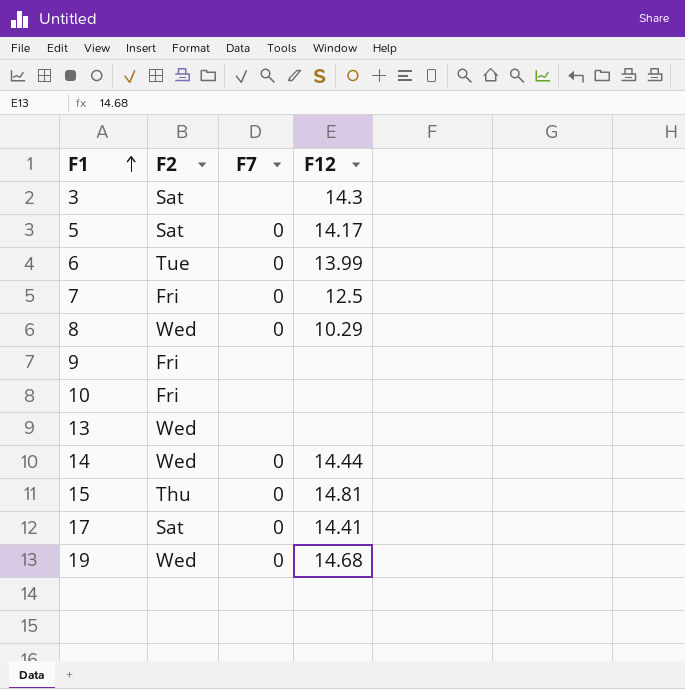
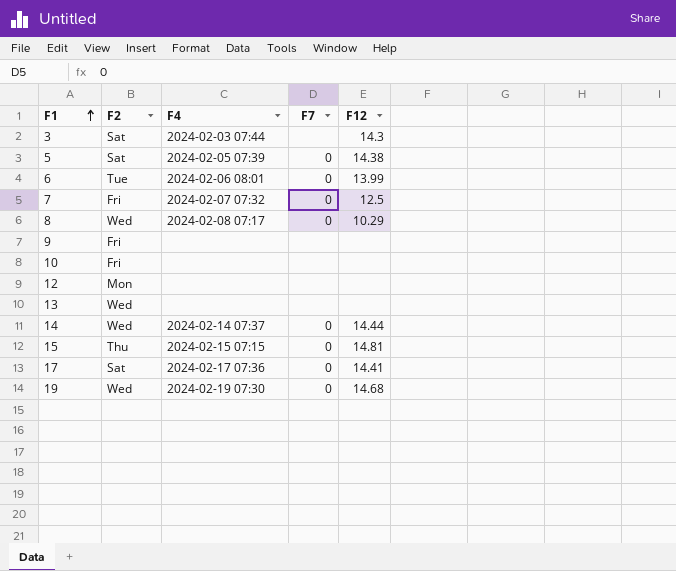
column F4 | position: none -> 3
5 | F12: 14.17 -> 14.38
row 12: none -> Mon | none | none | none

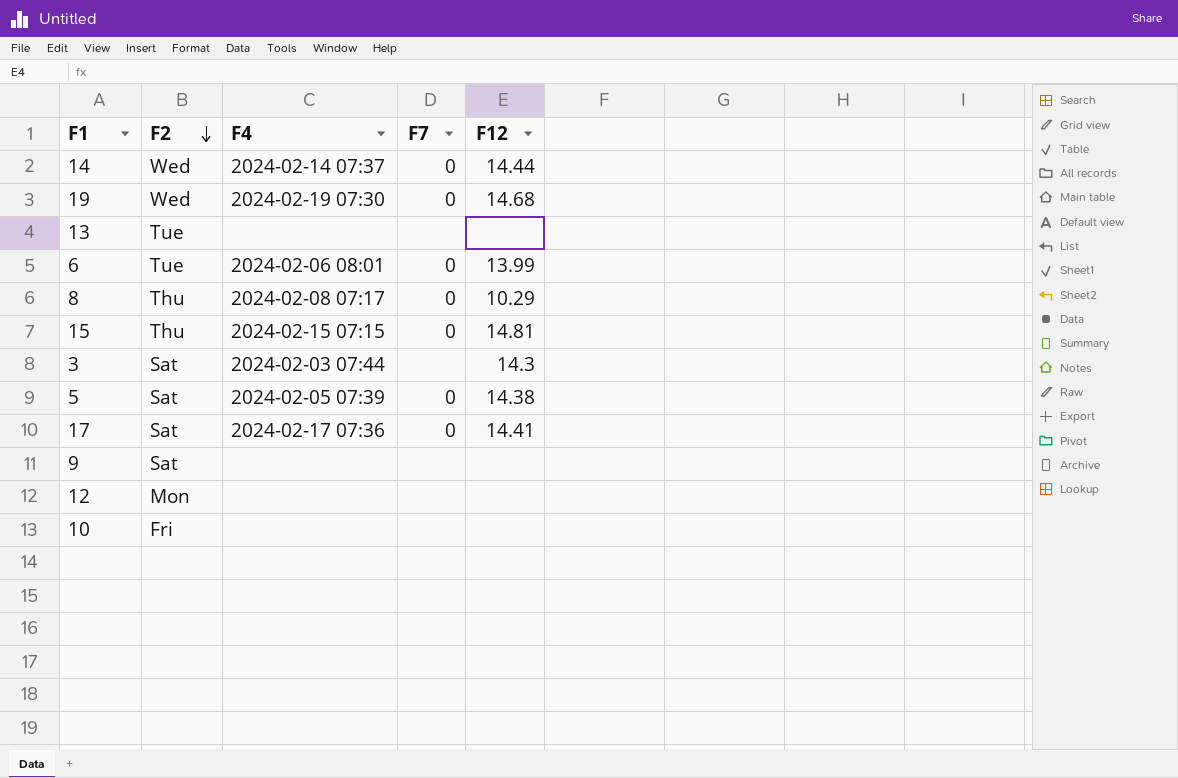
row order: F1 ascending -> F2 descending
row 7: Fri | 2024-02-07 07:32 | 0 | 12.5 -> none
13 | F2: Wed -> Tue
8 | F2: Wed -> Thu
9 | F2: Fri -> Sat

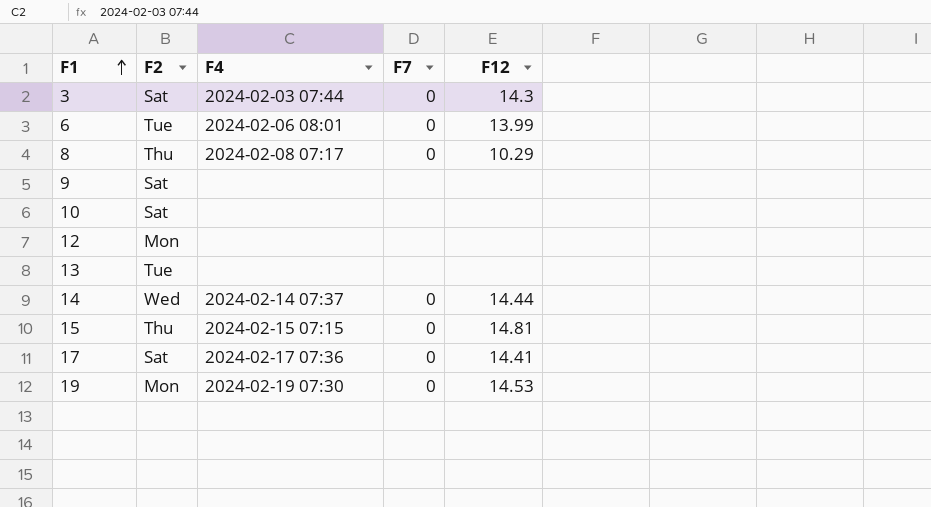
row order: F2 descending -> F1 ascending
row 5: Sat | 2024-02-05 07:39 | 0 | 14.38 -> none
3 | F7: none -> 0
10 | F2: Fri -> Sat
19 | F2: Wed -> Mon
19 | F12: 14.68 -> 14.53

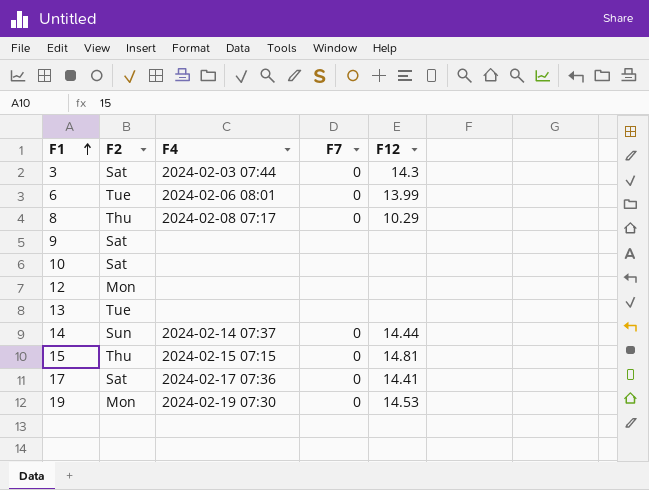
14 | F2: Wed -> Sun

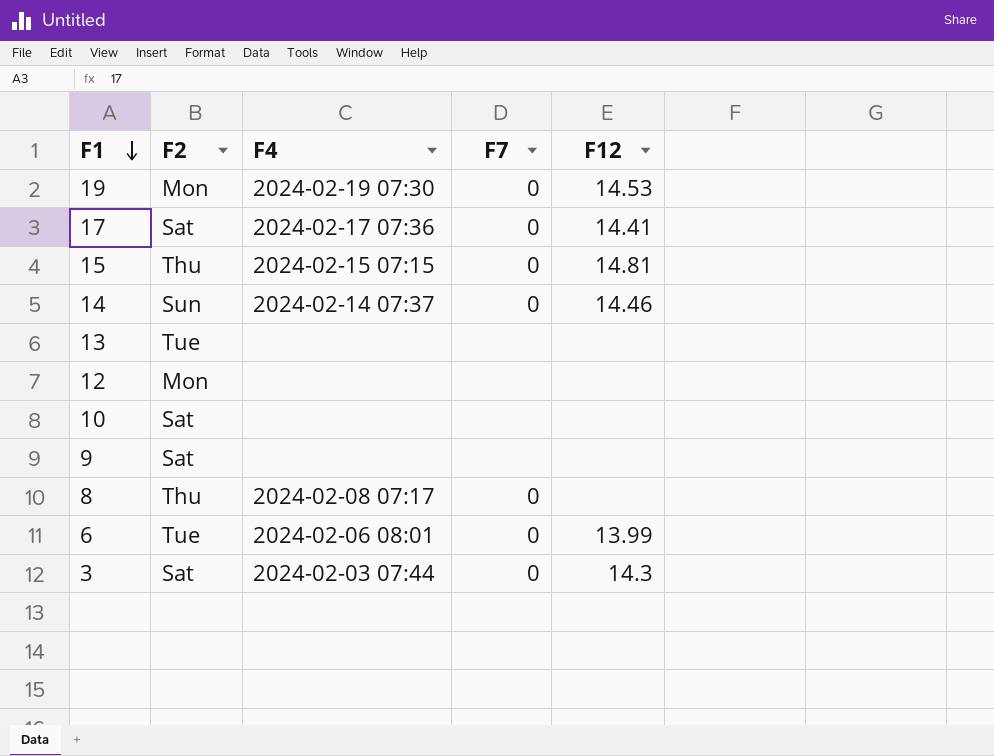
row order: F1 ascending -> F1 descending
14 | F12: 14.44 -> 14.46
8 | F12: 10.29 -> none

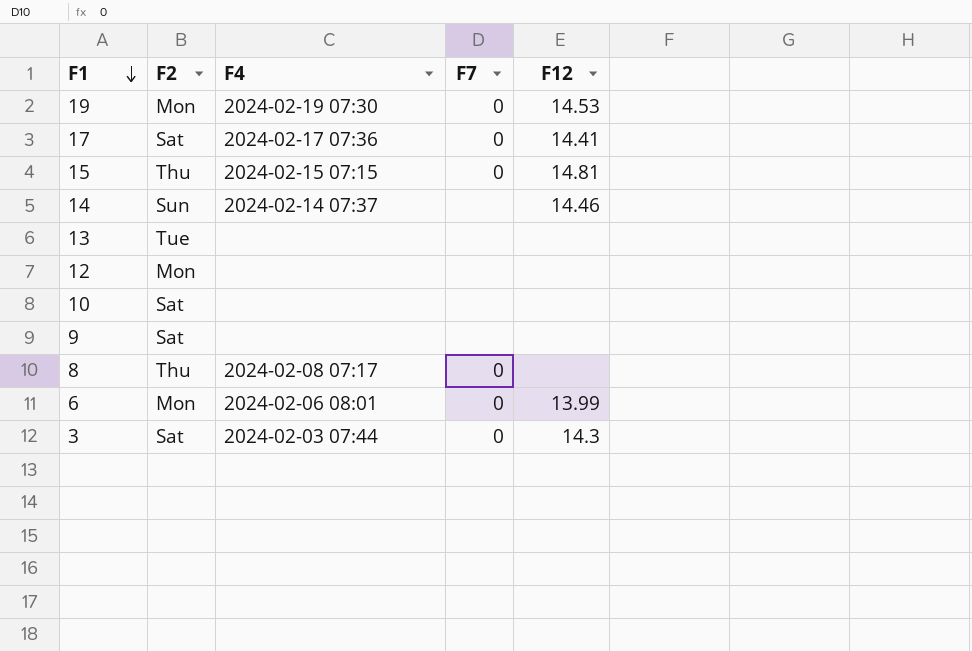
14 | F7: 0 -> none
6 | F2: Tue -> Mon

